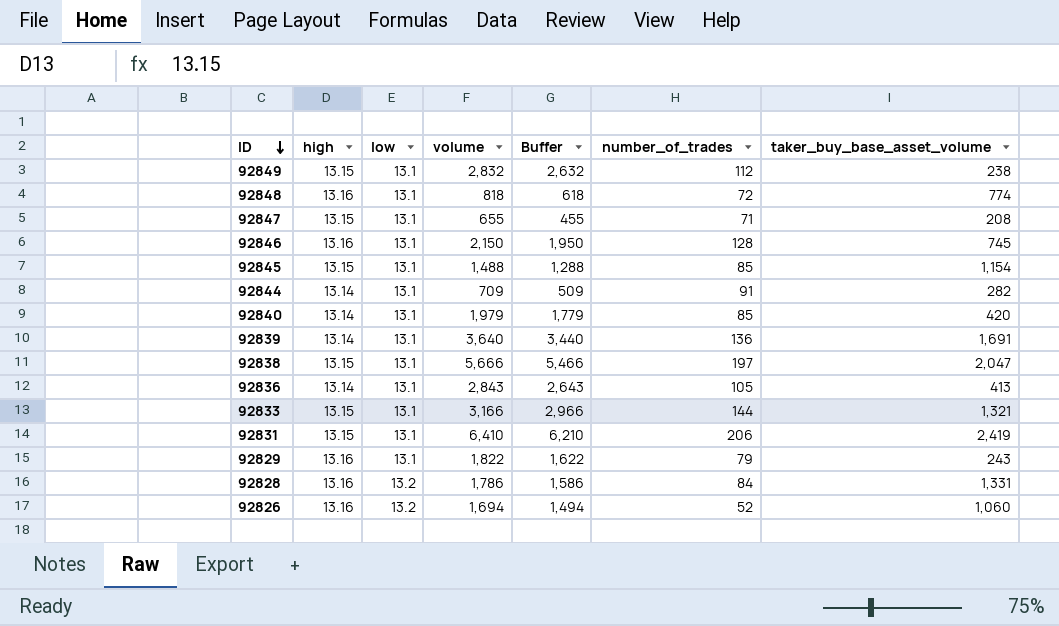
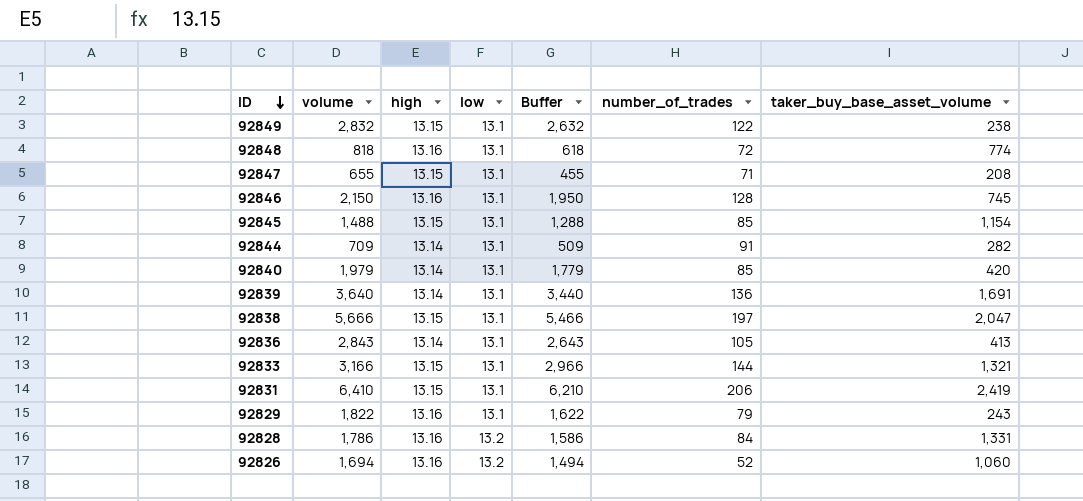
column volume | position: 4 -> 2
92849 | number_of_trades: 112 -> 122

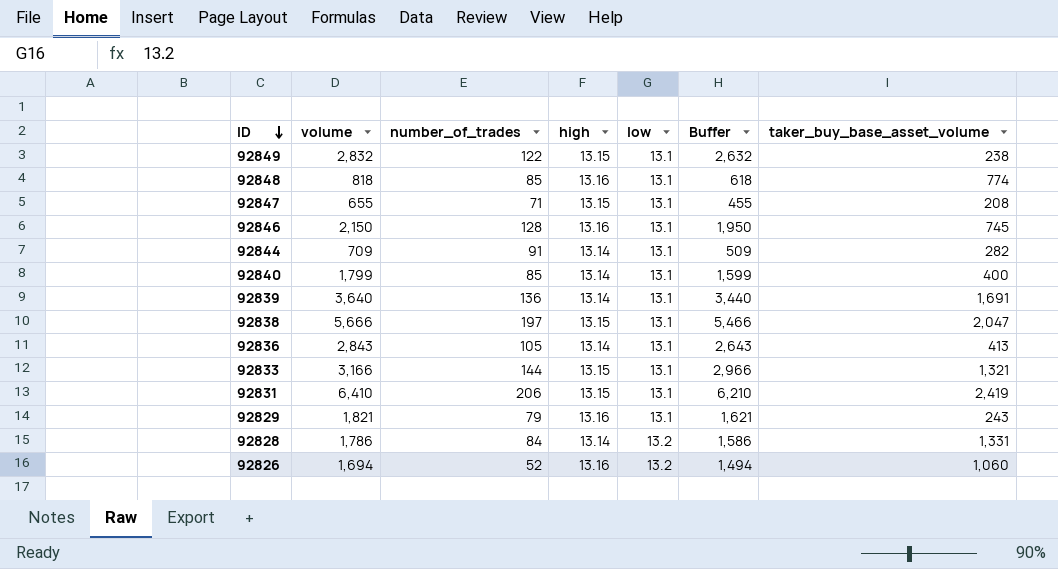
column number_of_trades | position: 6 -> 3
row 92845: 1,488 | 13.15 | 13.1 | 1,288 | 85 | 1,154 -> none
92848 | number_of_trades: 72 -> 85
92840 | volume: 1,979 -> 1,799
92840 | Buffer: 1,779 -> 1,599
92840 | taker_buy_base_asset_volume: 420 -> 400
92829 | volume: 1,822 -> 1,821
92829 | Buffer: 1,622 -> 1,621
92828 | high: 13.16 -> 13.14

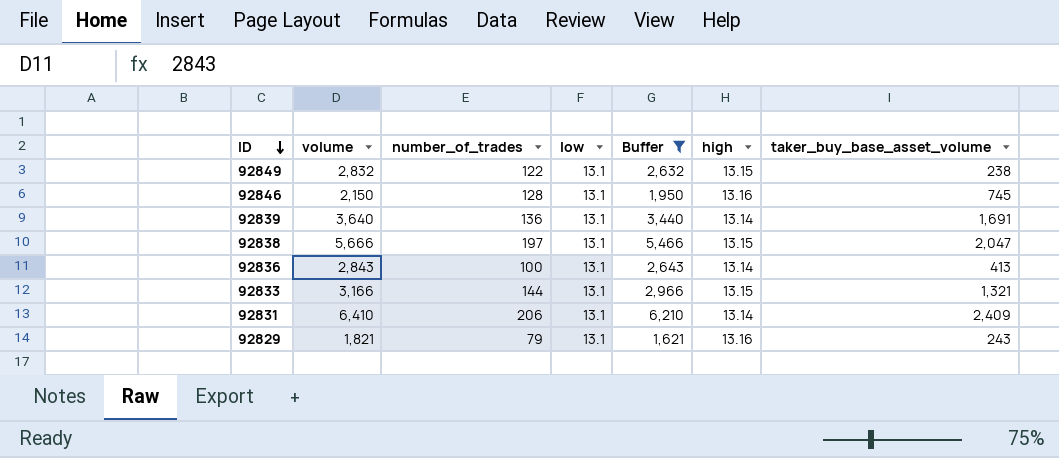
filter: none -> Buffer >= 1,621
column high | position: 4 -> 6
92836 | number_of_trades: 105 -> 100
92831 | high: 13.15 -> 13.14
92831 | taker_buy_base_asset_volume: 2,419 -> 2,409

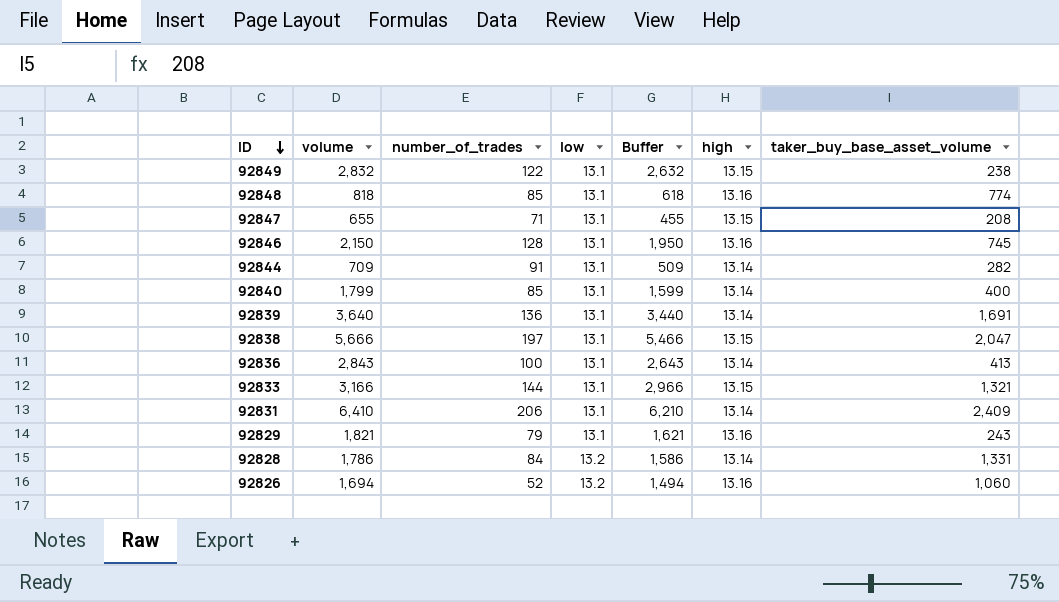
filter: Buffer >= 1,621 -> none

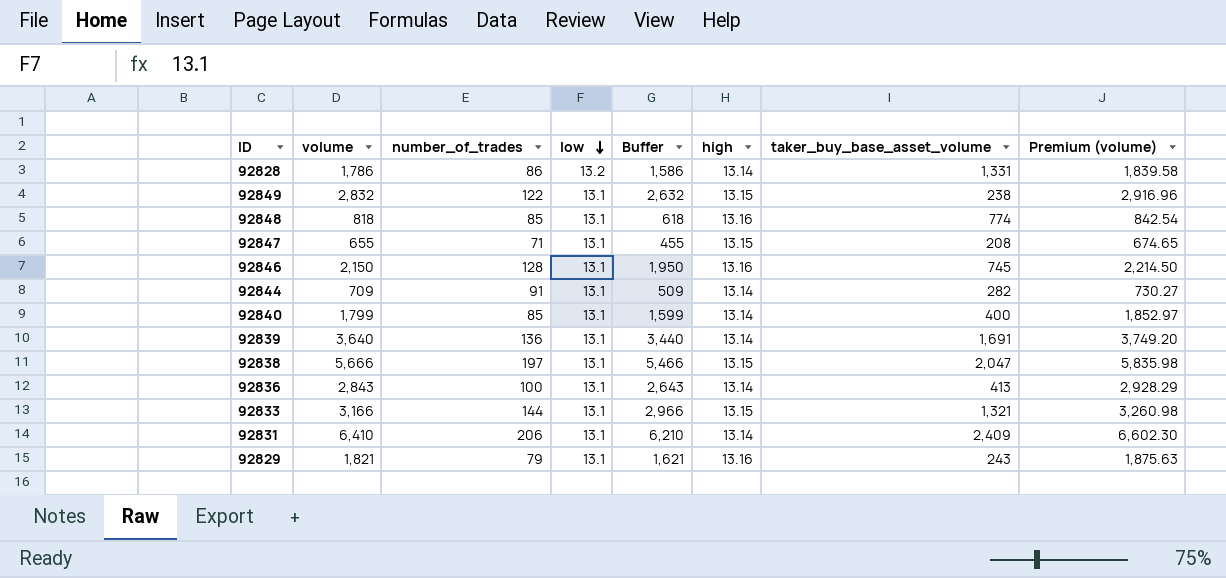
row order: ID descending -> low descending
column Premium (volume) | formula: none -> [volume] * 1.03
row 92826: 1,694 | 52 | 13.2 | 1,494 | 13.16 | 1,060 -> none
92828 | number_of_trades: 84 -> 86

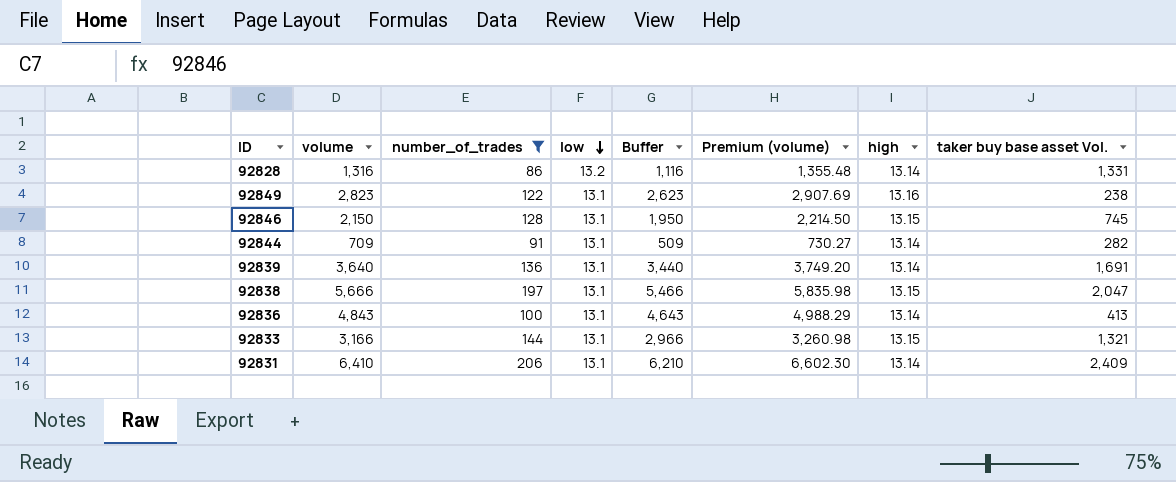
filter: none -> number_of_trades >= 86
column Premium (volume) | position: 8 -> 6
column name: taker_buy_base_asset_volume -> taker buy base asset Vol.
92828 | volume: 1,786 -> 1,316
92828 | Buffer: 1,586 -> 1,116
92828 | Premium (volume): 1,839.58 -> 1,355.48
92849 | volume: 2,832 -> 2,823
92849 | Buffer: 2,632 -> 2,623
92849 | Premium (volume): 2,916.96 -> 2,907.69
92849 | high: 13.15 -> 13.16
92846 | high: 13.16 -> 13.15
92836 | volume: 2,843 -> 4,843
92836 | Buffer: 2,643 -> 4,643
92836 | Premium (volume): 2,928.29 -> 4,988.29

